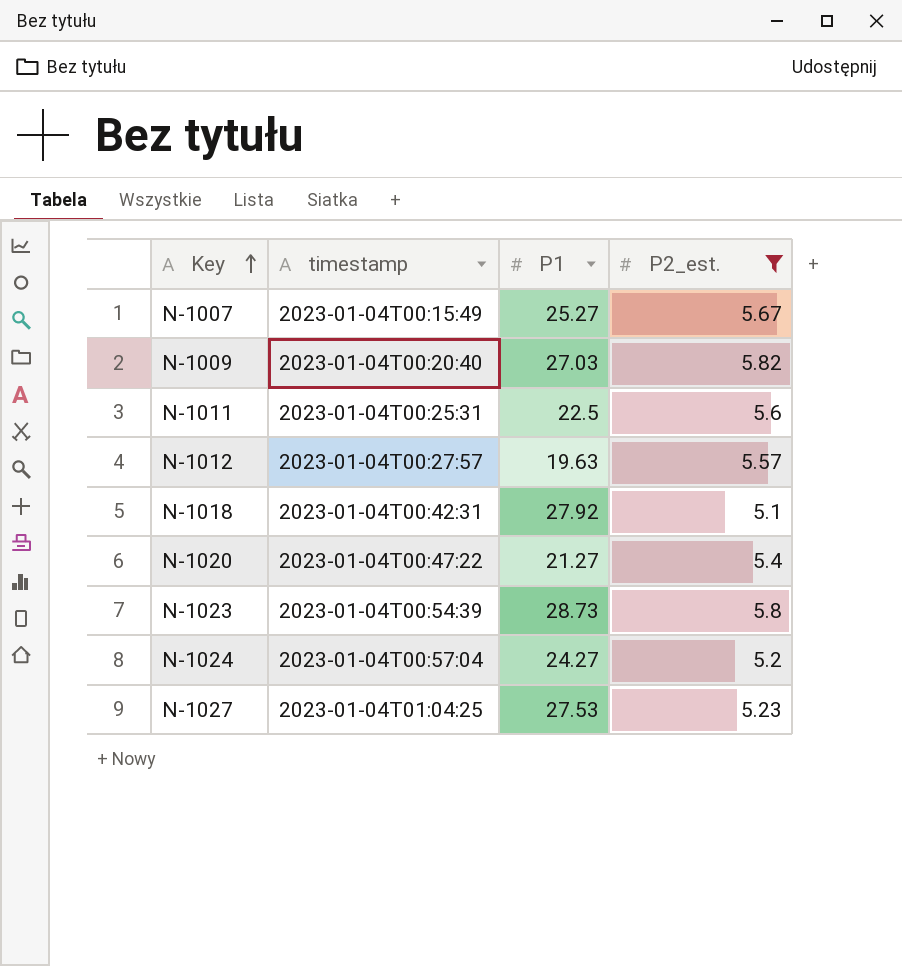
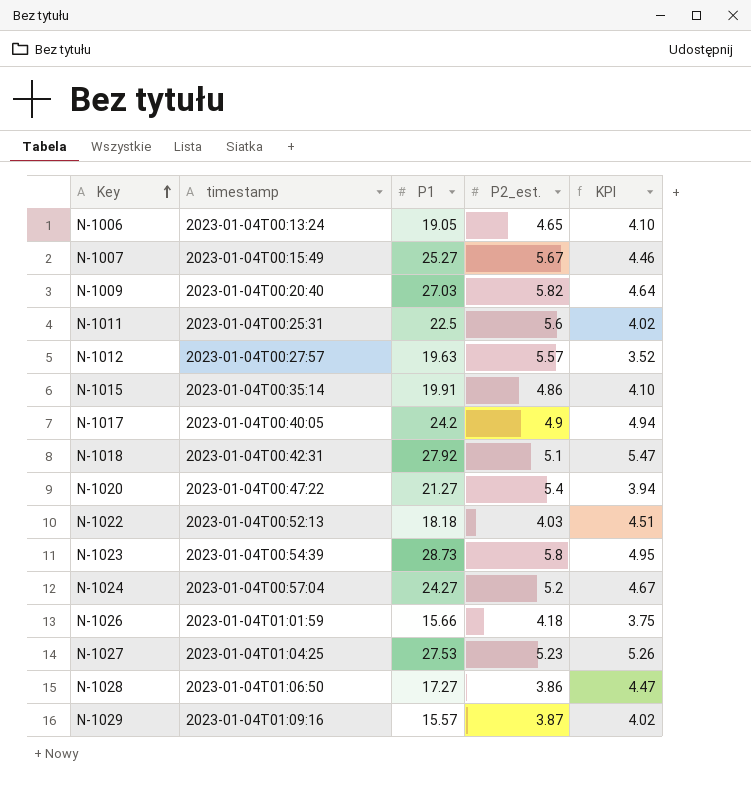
filter: P2_est. >= 5.1 -> none
column KPI | formula: none -> [P1] / [P2_est.]

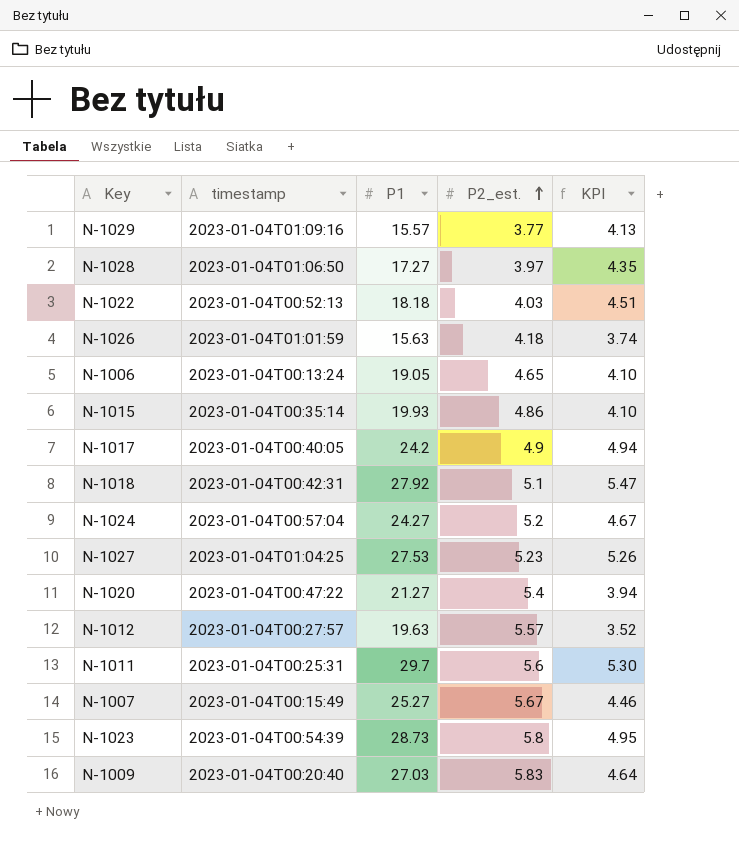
row order: Key ascending -> P2_est. ascending
N-1029 | P2_est.: 3.87 -> 3.77
N-1029 | KPI: 4.02 -> 4.13
N-1028 | P2_est.: 3.86 -> 3.97
N-1028 | KPI: 4.47 -> 4.35
N-1026 | P1: 15.66 -> 15.63
N-1026 | KPI: 3.75 -> 3.74
N-1015 | P1: 19.91 -> 19.93
N-1011 | P1: 22.5 -> 29.7
N-1011 | KPI: 4.02 -> 5.30
N-1009 | P2_est.: 5.82 -> 5.83

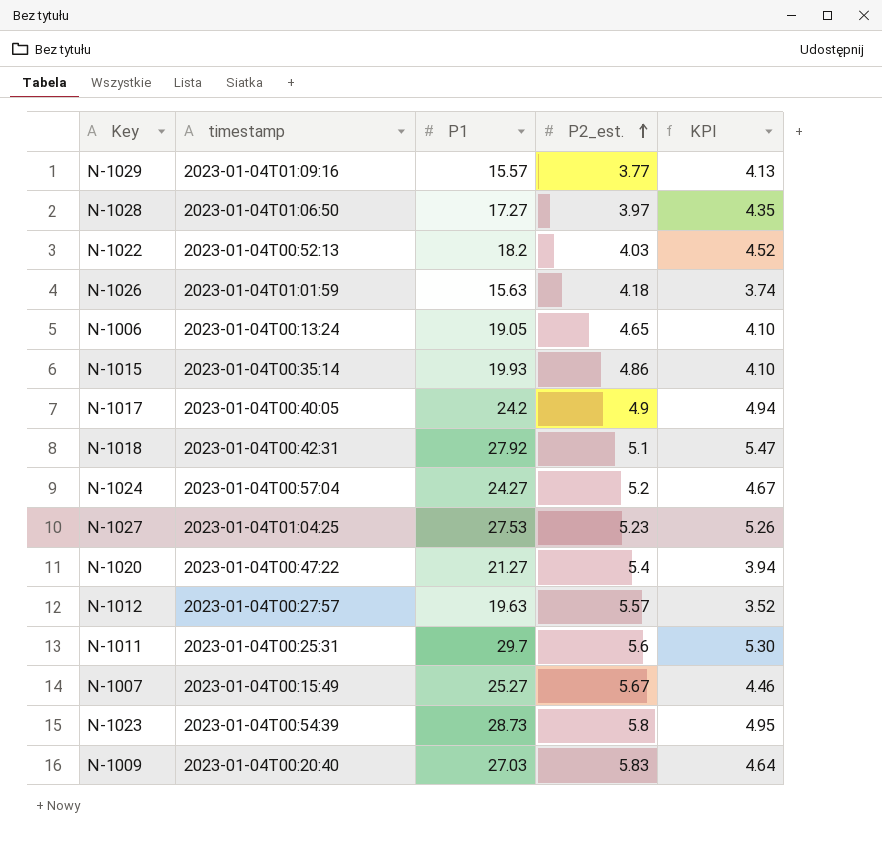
N-1022 | P1: 18.18 -> 18.2
N-1022 | KPI: 4.51 -> 4.52

